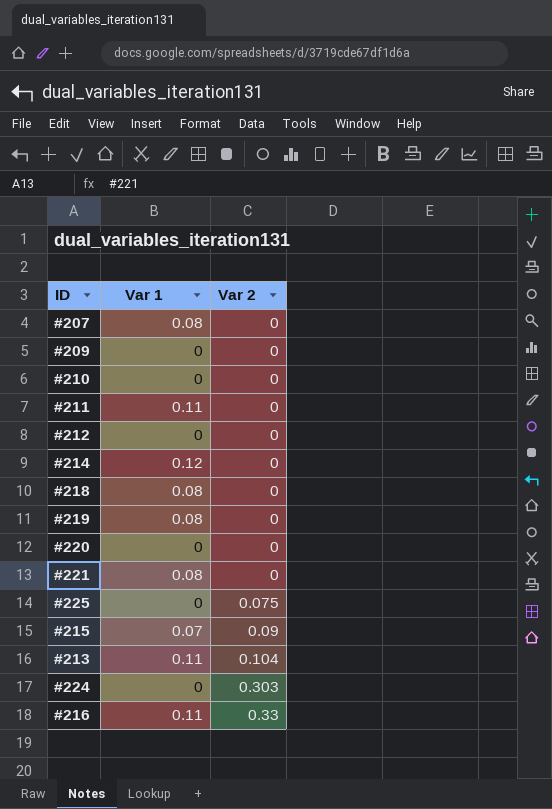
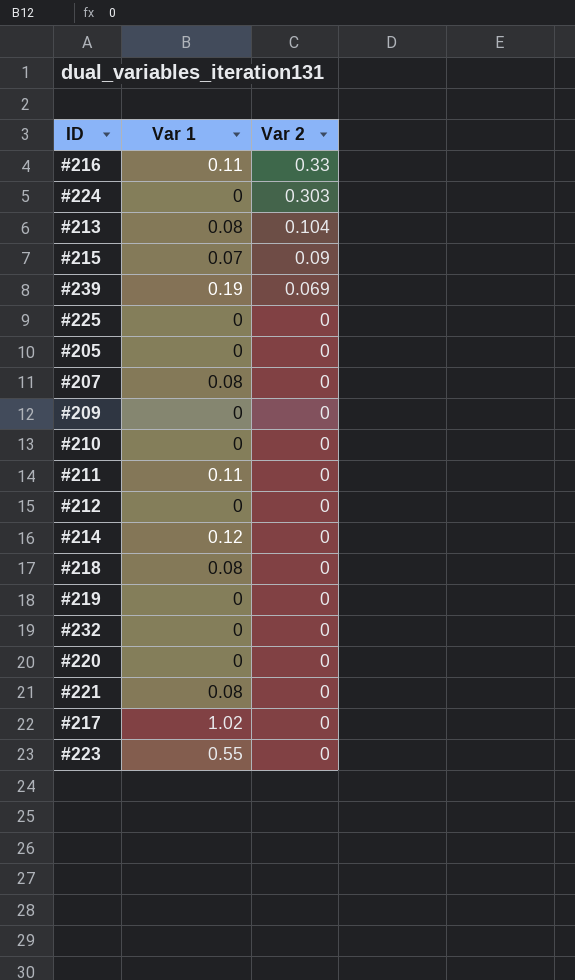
row order: Var 2 ascending -> Var 2 descending
#213 | Var 1: 0.11 -> 0.08
row #239: none -> 0.19 | 0.069
#225 | Var 2: 0.075 -> 0
row #205: none -> 0 | 0
#219 | Var 1: 0.08 -> 0
row #232: none -> 0 | 0
row #217: none -> 1.02 | 0
row #223: none -> 0.55 | 0

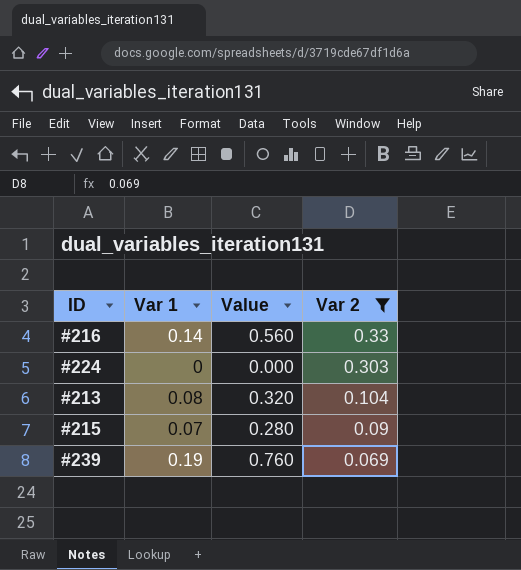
filter: none -> Var 2 != 0
column Value | formula: none -> [Var 1] * 4
#216 | Var 1: 0.11 -> 0.14

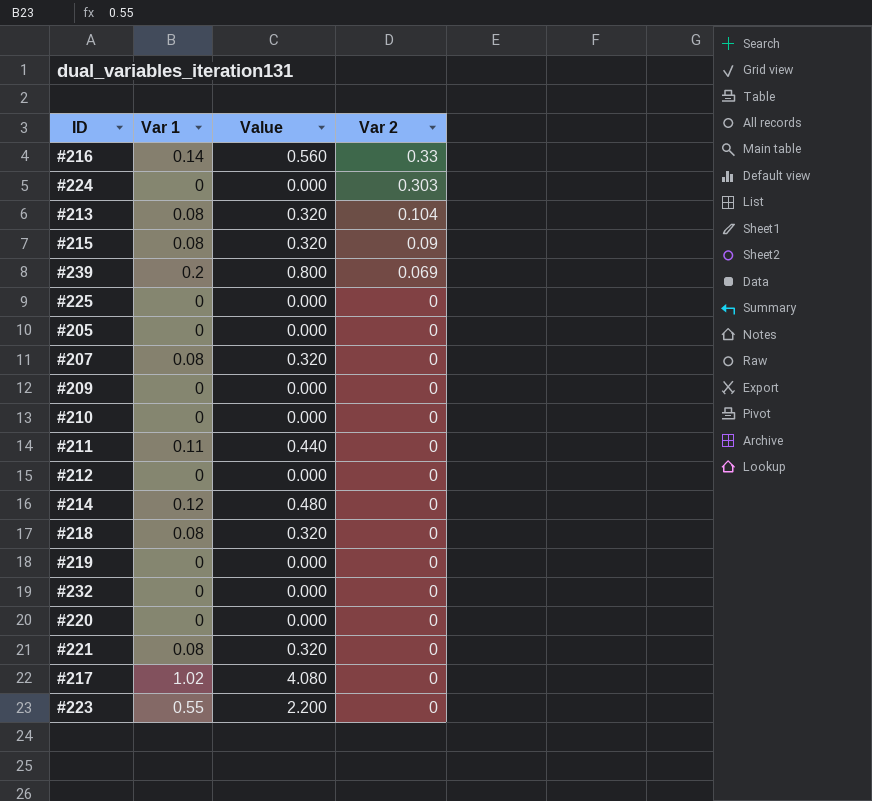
filter: Var 2 != 0 -> none
#215 | Var 1: 0.07 -> 0.08
#215 | Value: 0.280 -> 0.320
#239 | Var 1: 0.19 -> 0.2
#239 | Value: 0.760 -> 0.800

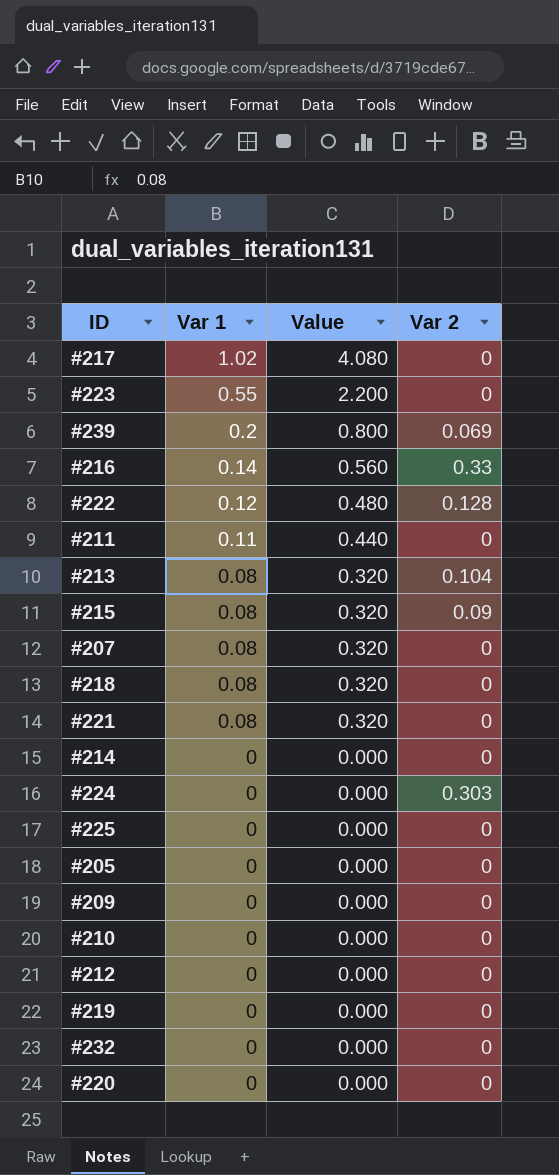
row order: Var 2 descending -> Var 1 descending
row #222: none -> 0.12 | 0.480 | 0.128
#214 | Var 1: 0.12 -> 0
#214 | Value: 0.480 -> 0.000

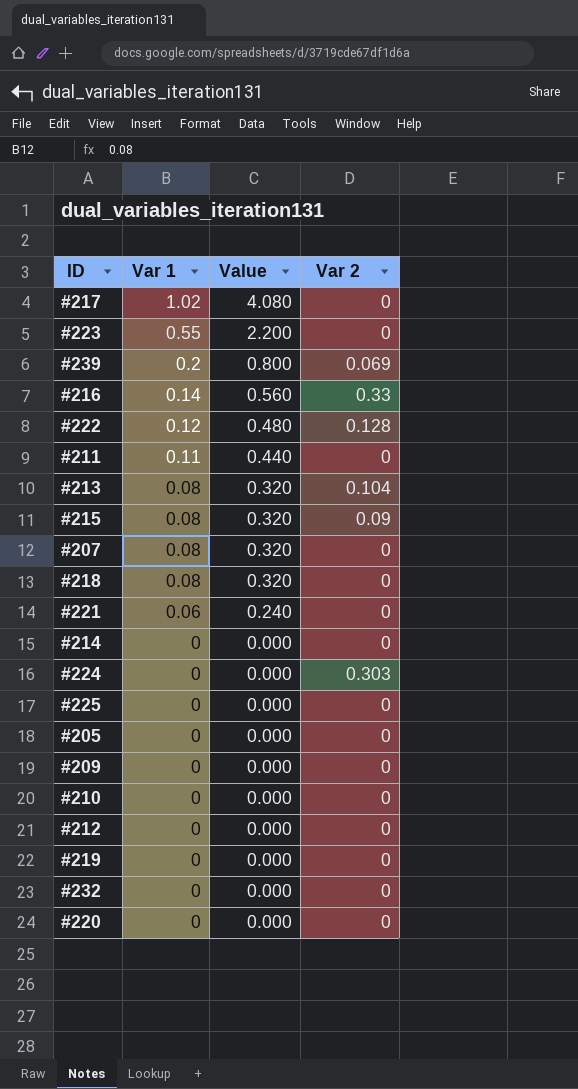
#221 | Var 1: 0.08 -> 0.06
#221 | Value: 0.320 -> 0.240

